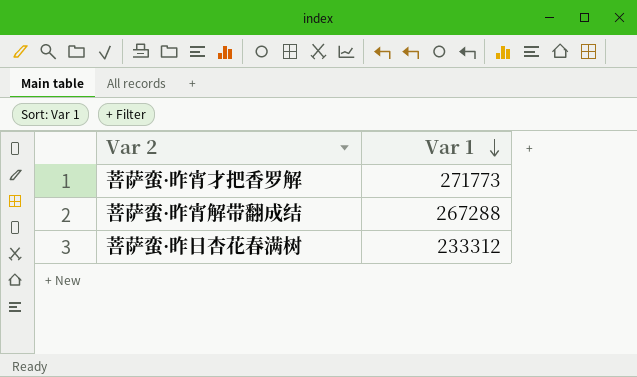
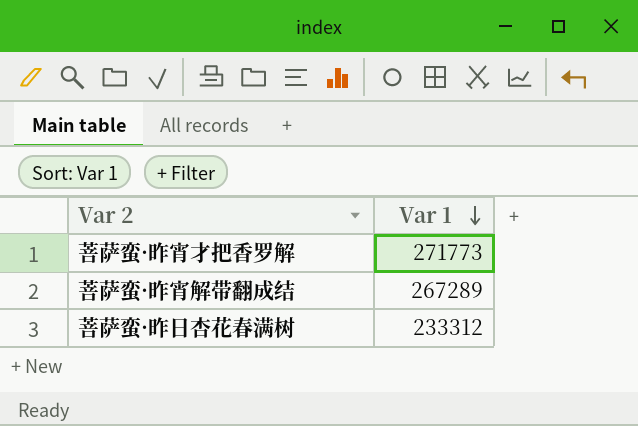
菩萨蛮·昨宵解带翻成结 | Var 1: 267288 -> 267289

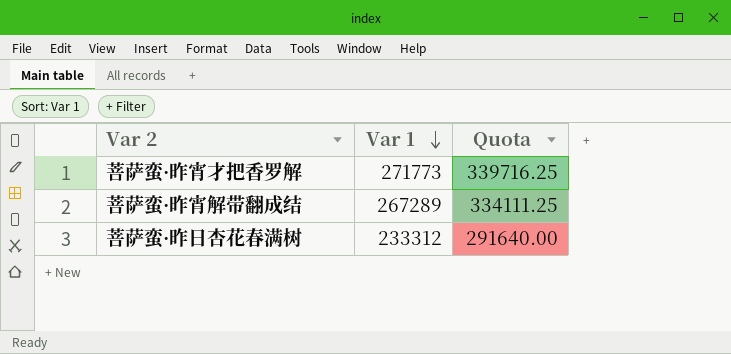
column Quota | formula: none -> [Var 1] * 1.25

